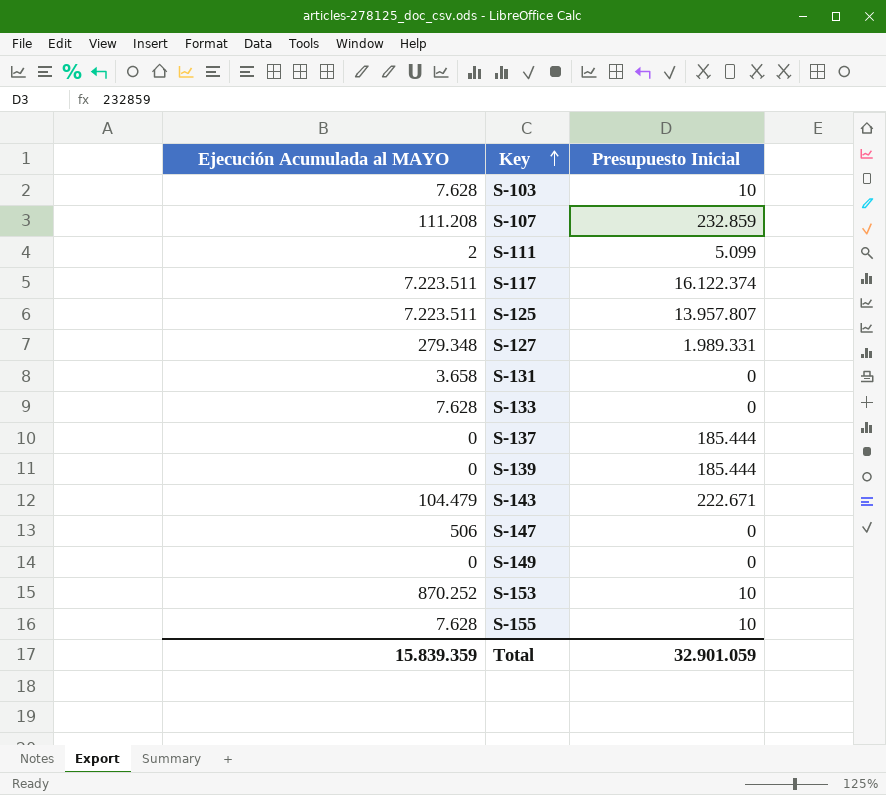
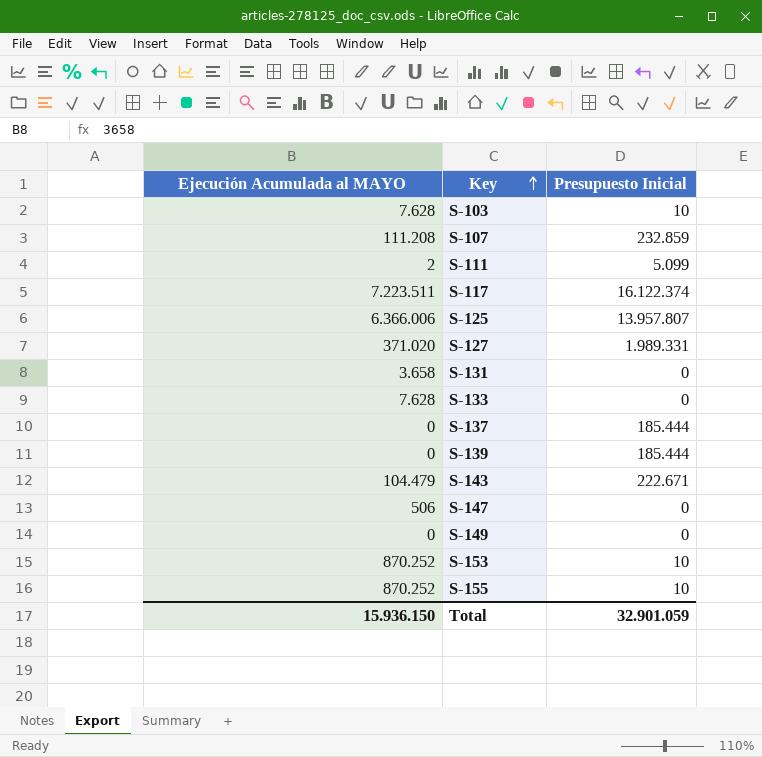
S-125 | Ejecución Acumulada al MAYO: 7.223.511 -> 6.366.006
S-127 | Ejecución Acumulada al MAYO: 279.348 -> 371.020
S-155 | Ejecución Acumulada al MAYO: 7.628 -> 870.252
Total | Ejecución Acumulada al MAYO: 15.839.359 -> 15.936.150

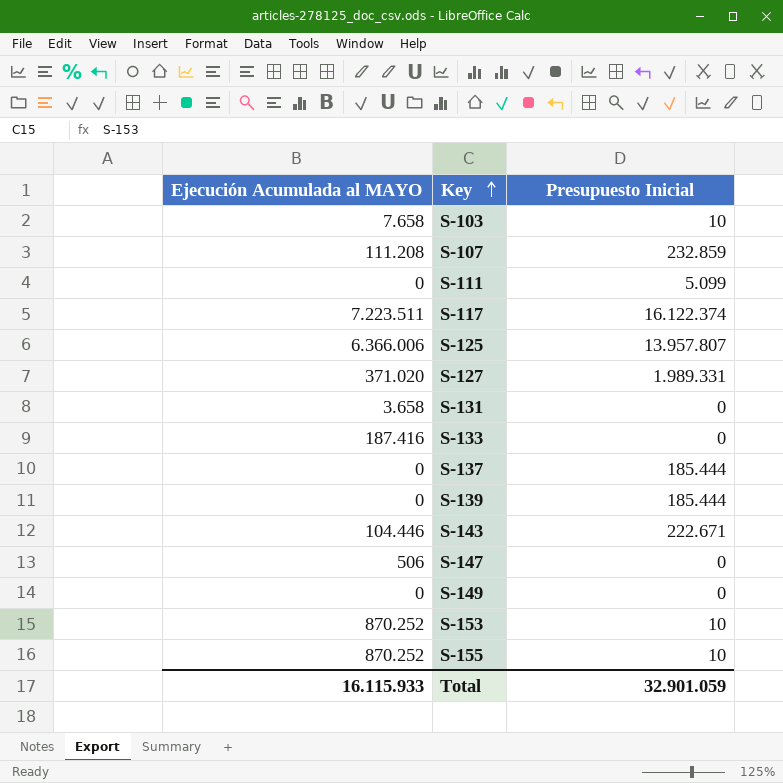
S-103 | Ejecución Acumulada al MAYO: 7.628 -> 7.658
S-111 | Ejecución Acumulada al MAYO: 2 -> 0
S-133 | Ejecución Acumulada al MAYO: 7.628 -> 187.416
S-143 | Ejecución Acumulada al MAYO: 104.479 -> 104.446
Total | Ejecución Acumulada al MAYO: 15.936.150 -> 16.115.933

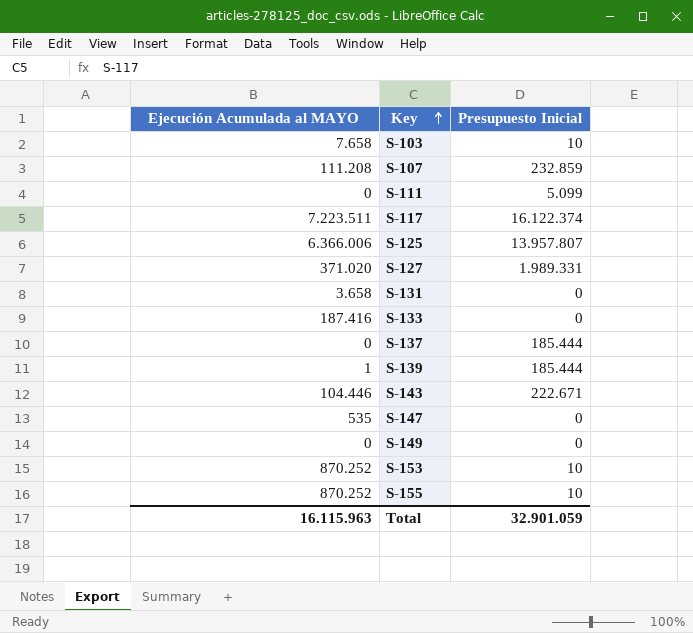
S-139 | Ejecución Acumulada al MAYO: 0 -> 1
S-147 | Ejecución Acumulada al MAYO: 506 -> 535
Total | Ejecución Acumulada al MAYO: 16.115.933 -> 16.115.963

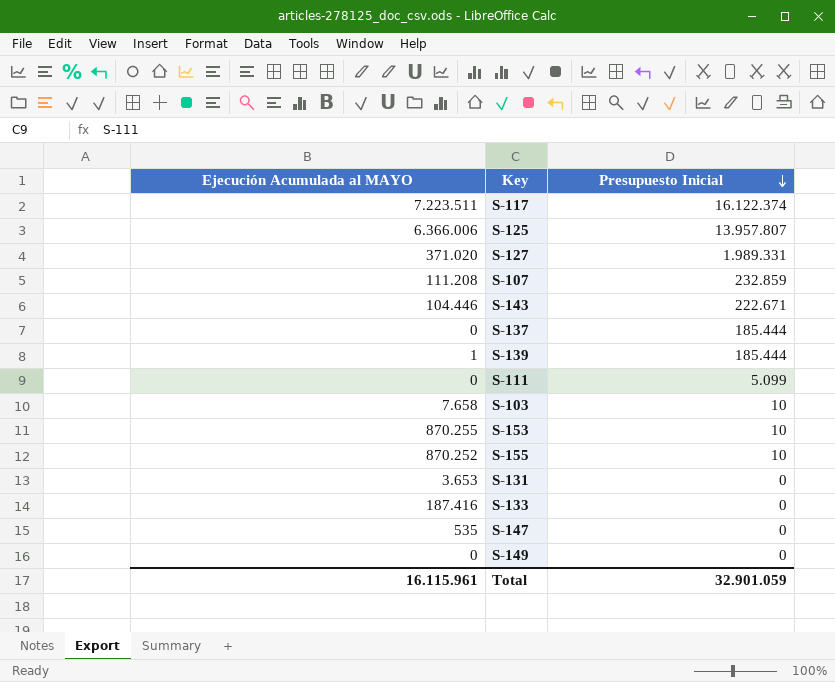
row order: Key ascending -> Presupuesto Inicial descending
S-153 | Ejecución Acumulada al MAYO: 870.252 -> 870.255
S-131 | Ejecución Acumulada al MAYO: 3.658 -> 3.653
Total | Ejecución Acumulada al MAYO: 16.115.963 -> 16.115.961

